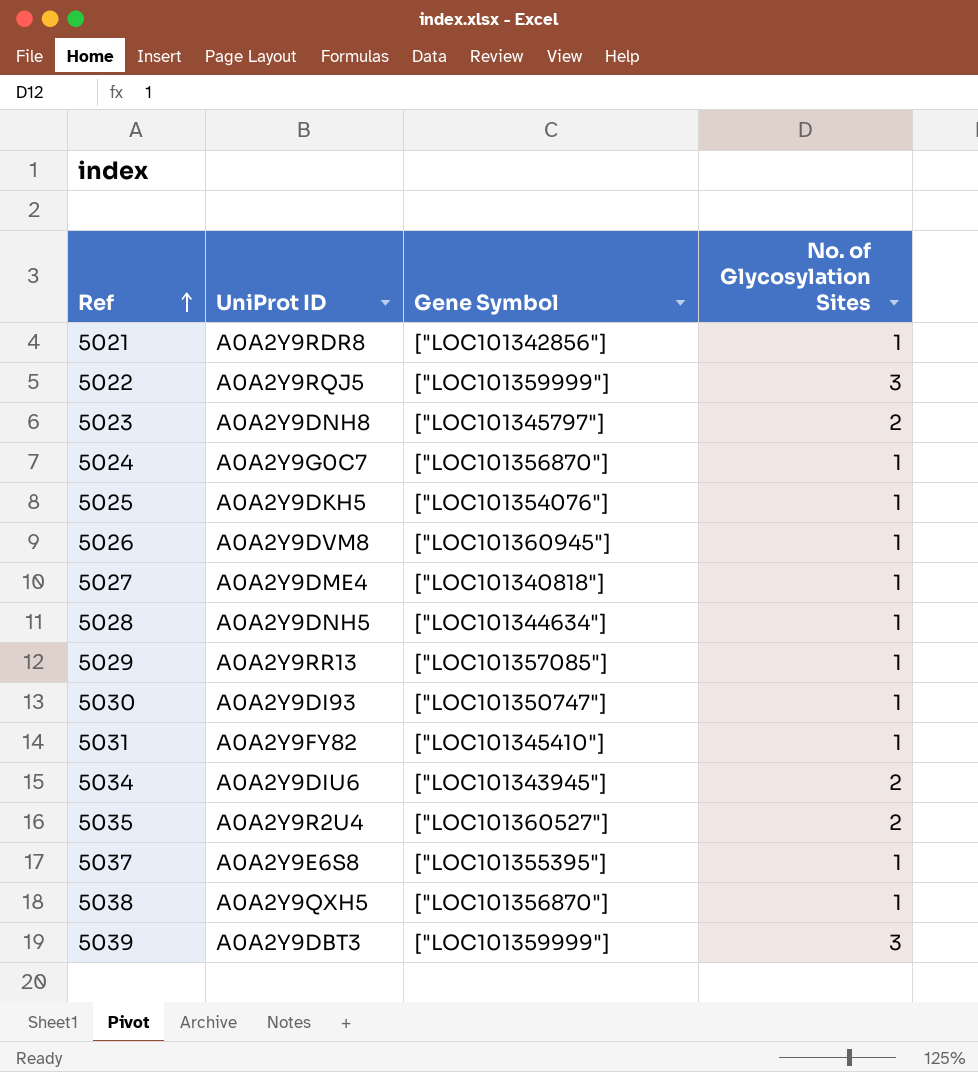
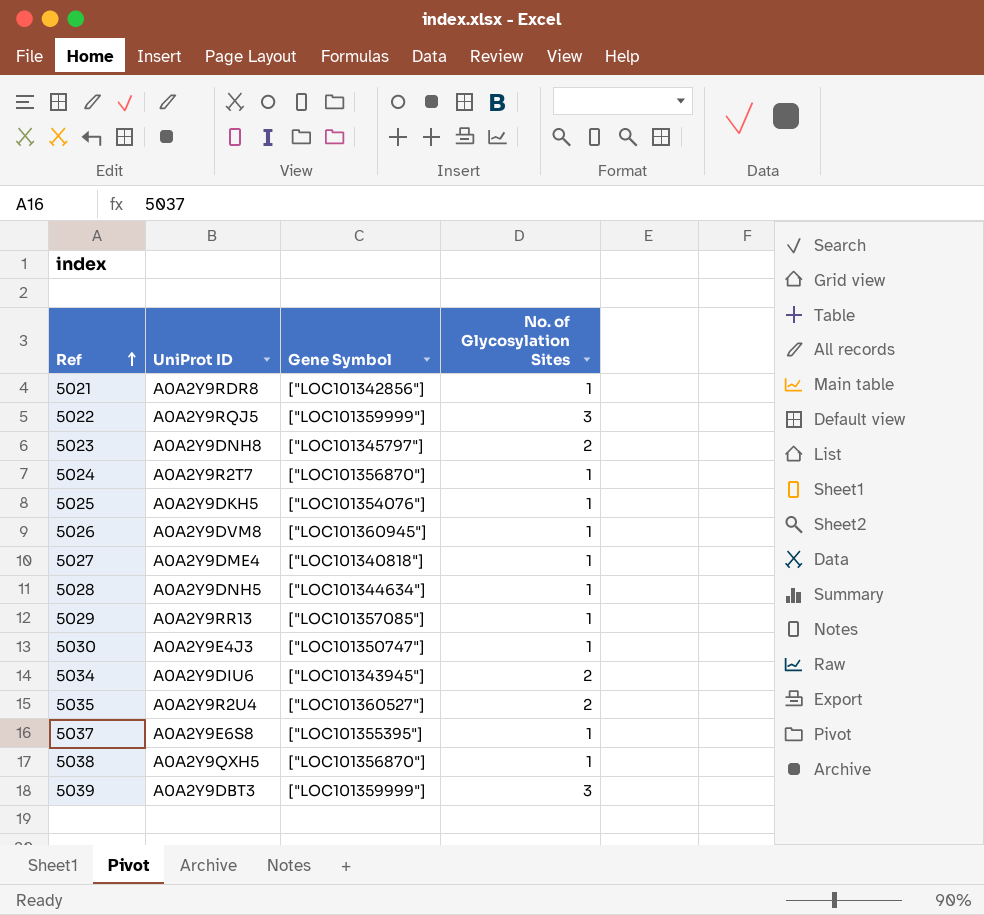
row 5031: A0A2Y9FY82 | ["LOC101345410"] | 1 -> none
5024 | UniProt ID: A0A2Y9G0C7 -> A0A2Y9R2T7
5030 | UniProt ID: A0A2Y9DI93 -> A0A2Y9E4J3

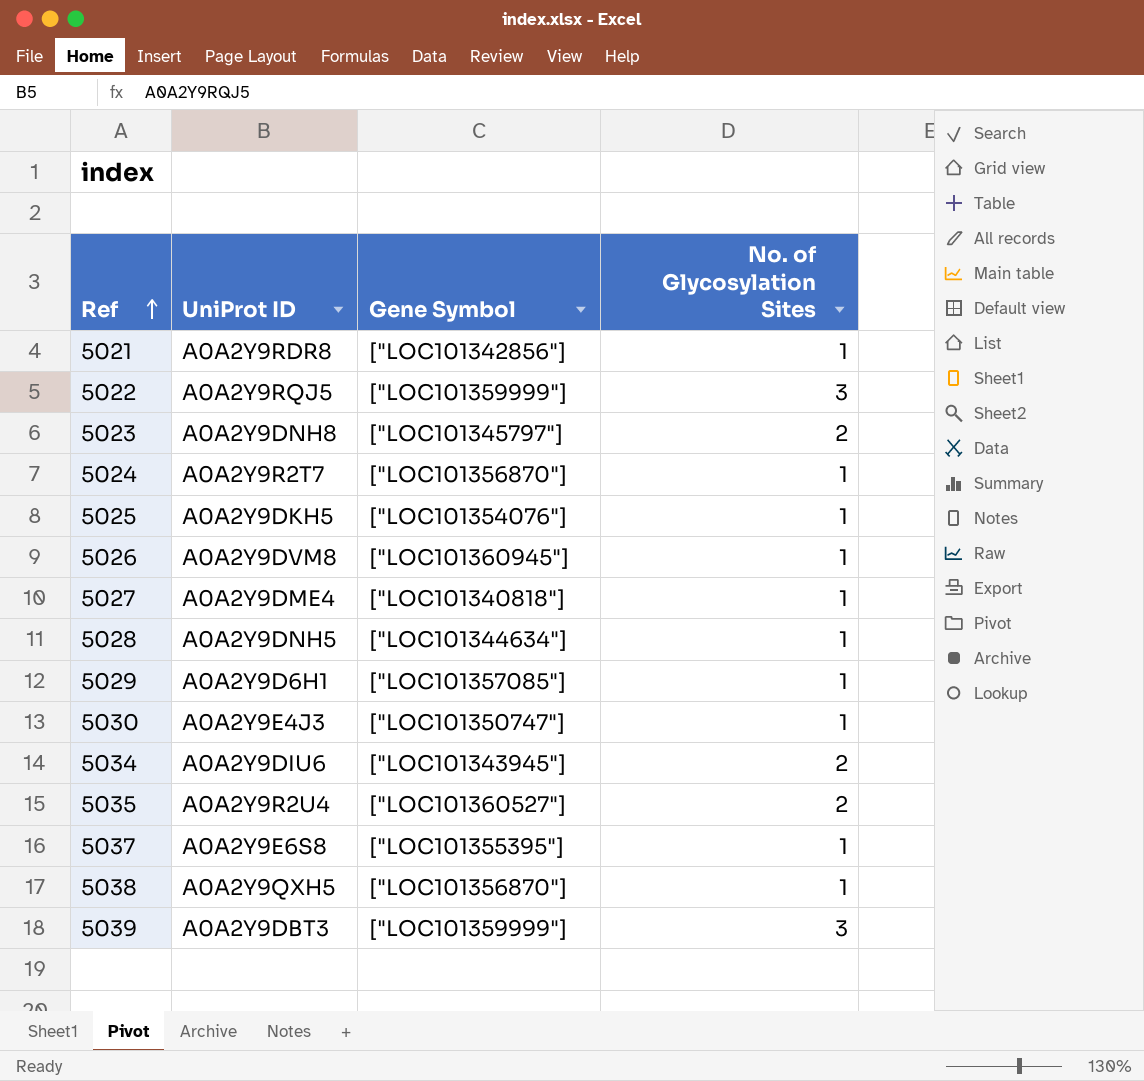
5029 | UniProt ID: A0A2Y9RR13 -> A0A2Y9D6H1

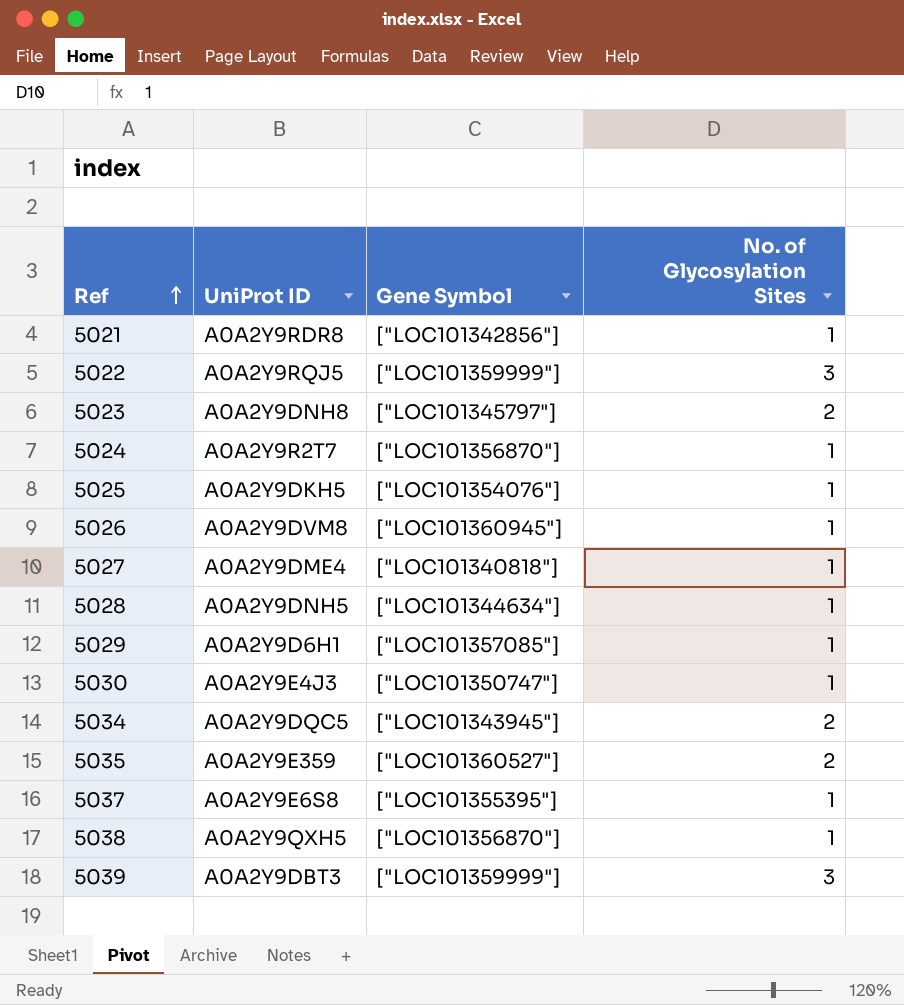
5034 | UniProt ID: A0A2Y9DIU6 -> A0A2Y9DQC5
5035 | UniProt ID: A0A2Y9R2U4 -> A0A2Y9E359

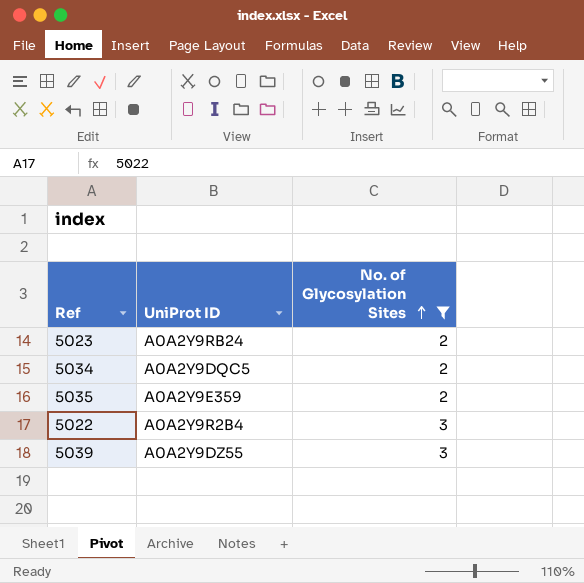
filter: none -> No. of Glycosylation Sites != 1
row order: Ref ascending -> No. of Glycosylation Sites ascending
column Gene Symbol | position: 3 -> none
5023 | UniProt ID: A0A2Y9DNH8 -> A0A2Y9RB24
5022 | UniProt ID: A0A2Y9RQJ5 -> A0A2Y9R2B4
5039 | UniProt ID: A0A2Y9DBT3 -> A0A2Y9DZ55

